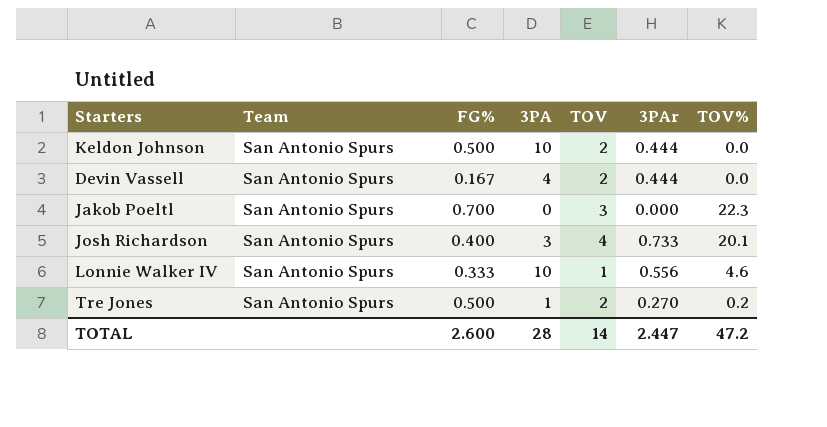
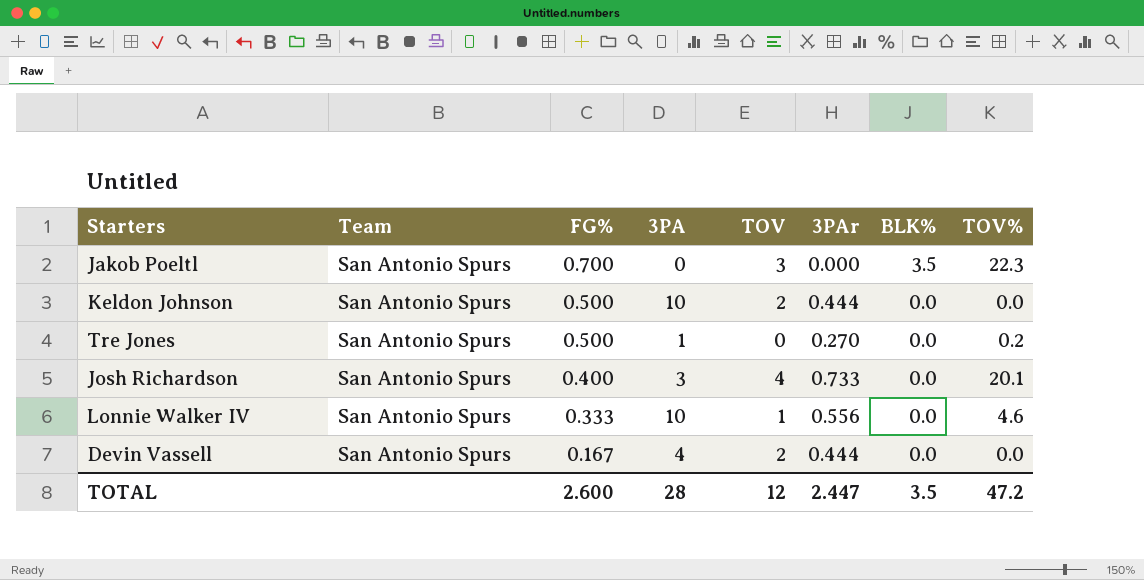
row order: none -> FG% descending
column BLK% | position: none -> 7
Tre Jones | TOV: 2 -> 0
TOTAL | TOV: 14 -> 12

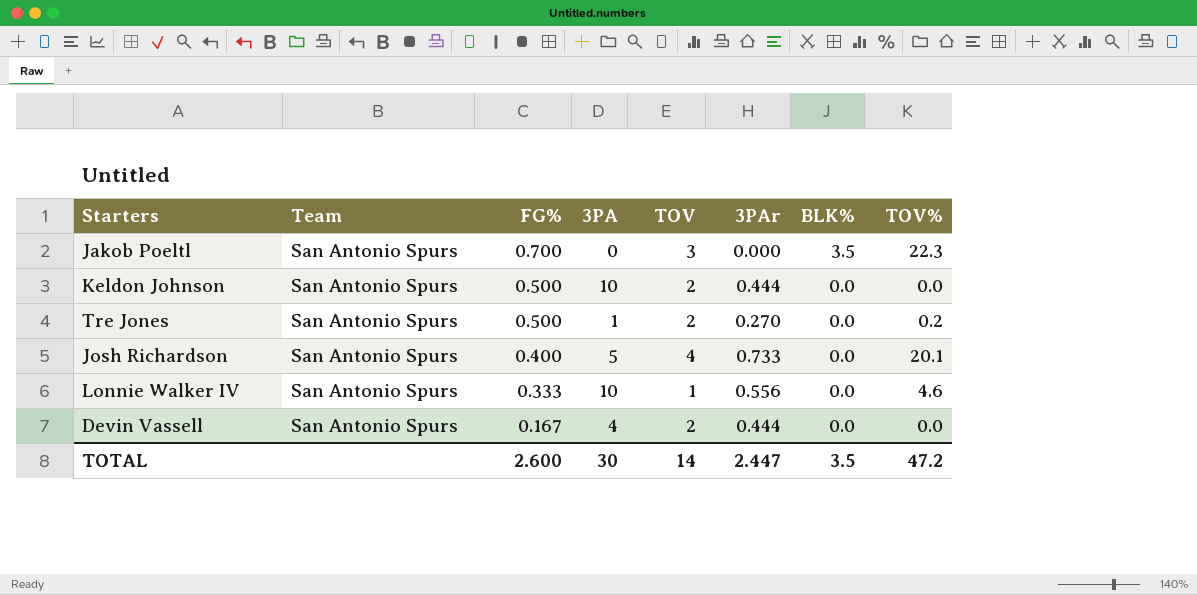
Tre Jones | TOV: 0 -> 2
Josh Richardson | 3PA: 3 -> 5
TOTAL | 3PA: 28 -> 30
TOTAL | TOV: 12 -> 14

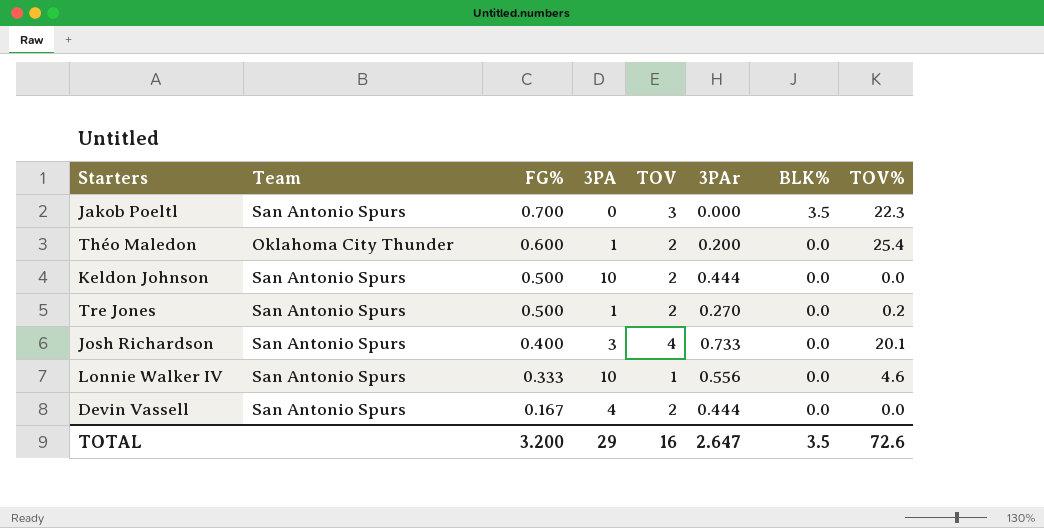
row Théo Maledon: none -> Oklahoma City Thunder | 0.600 | 1 | 2 | 0.200 | 0.0 | 25.4
Josh Richardson | 3PA: 5 -> 3
TOTAL | FG%: 2.600 -> 3.200
TOTAL | 3PA: 30 -> 29
TOTAL | TOV: 14 -> 16
TOTAL | 3PAr: 2.447 -> 2.647
TOTAL | TOV%: 47.2 -> 72.6

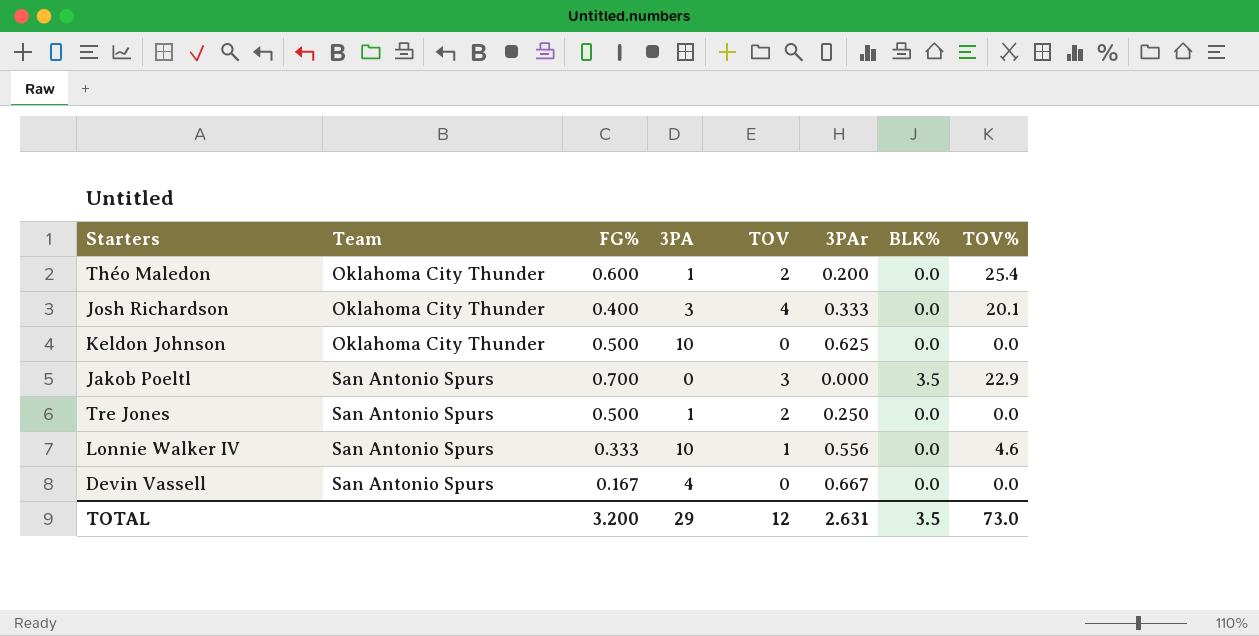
row order: FG% descending -> Team ascending
Josh Richardson | Team: San Antonio Spurs -> Oklahoma City Thunder
Josh Richardson | 3PAr: 0.733 -> 0.333
Keldon Johnson | Team: San Antonio Spurs -> Oklahoma City Thunder
Keldon Johnson | TOV: 2 -> 0
Keldon Johnson | 3PAr: 0.444 -> 0.625
Jakob Poeltl | TOV%: 22.3 -> 22.9
Tre Jones | 3PAr: 0.270 -> 0.250
Tre Jones | TOV%: 0.2 -> 0.0
Devin Vassell | TOV: 2 -> 0
Devin Vassell | 3PAr: 0.444 -> 0.667
TOTAL | TOV: 16 -> 12
TOTAL | 3PAr: 2.647 -> 2.631
TOTAL | TOV%: 72.6 -> 73.0

